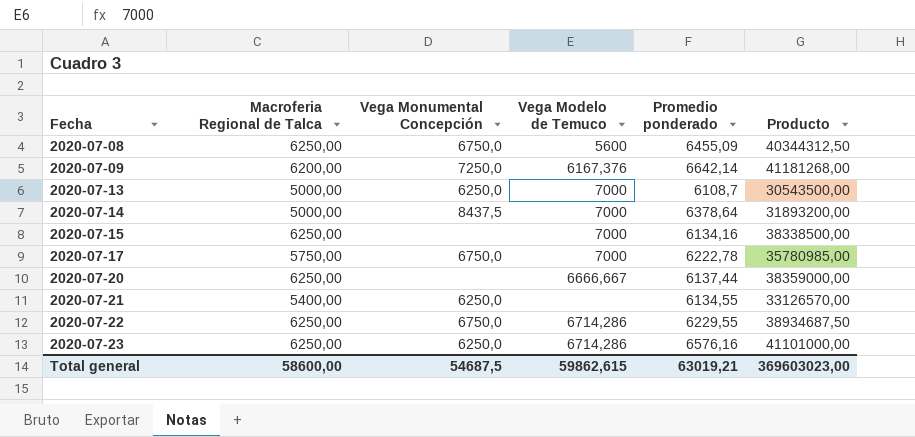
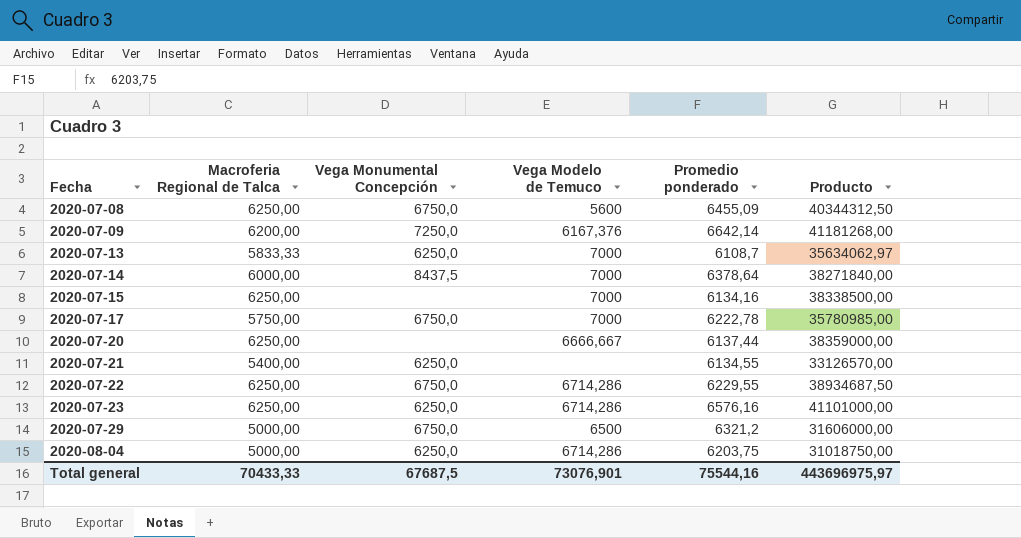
2020-07-13 | Macroferia Regional de Talca: 5000,00 -> 5833,33
2020-07-13 | Producto: 30543500,00 -> 35634062,97
2020-07-14 | Macroferia Regional de Talca: 5000,00 -> 6000,00
2020-07-14 | Producto: 31893200,00 -> 38271840,00
row 2020-07-29: none -> 5000,00 | 6750,0 | 6500 | 6321,2 | 31606000,00
row 2020-08-04: none -> 5000,00 | 6250,0 | 6714,286 | 6203,75 | 31018750,00
Total general | Macroferia Regional de Talca: 58600,00 -> 70433,33
Total general | Vega Monumental Concepción: 54687,5 -> 67687,5
Total general | Vega Modelo de Temuco: 59862,615 -> 73076,901
Total general | Promedio ponderado: 63019,21 -> 75544,16
Total general | Producto: 369603023,00 -> 443696975,97

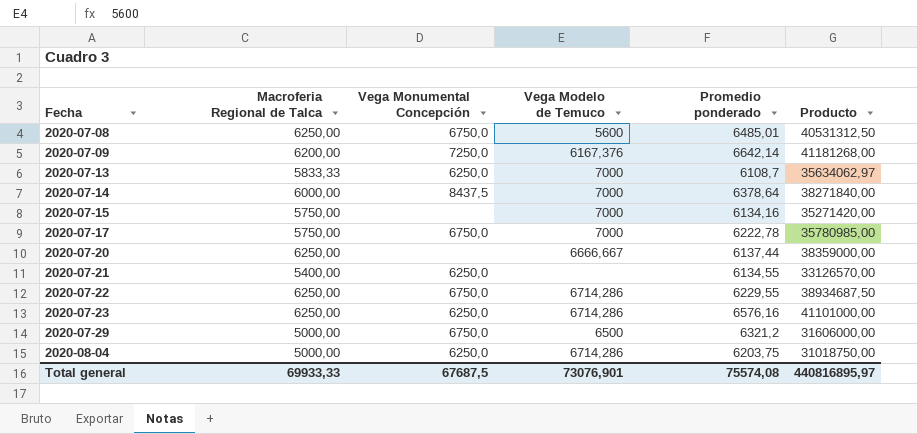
2020-07-08 | Promedio ponderado: 6455,09 -> 6485,01
2020-07-08 | Producto: 40344312,50 -> 40531312,50
2020-07-15 | Macroferia Regional de Talca: 6250,00 -> 5750,00
2020-07-15 | Producto: 38338500,00 -> 35271420,00
Total general | Macroferia Regional de Talca: 70433,33 -> 69933,33
Total general | Promedio ponderado: 75544,16 -> 75574,08
Total general | Producto: 443696975,97 -> 440816895,97

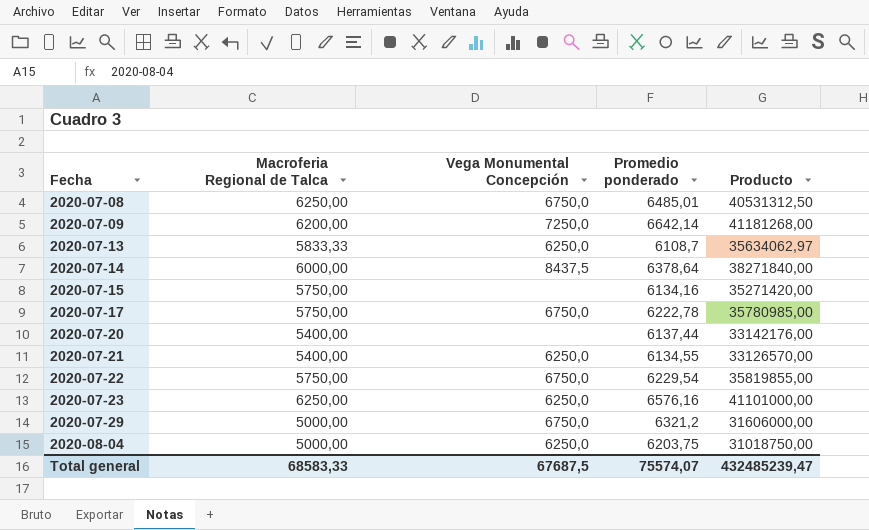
column Vega Modelo de Temuco | position: 4 -> none
2020-07-20 | Macroferia Regional de Talca: 6250,00 -> 5400,00
2020-07-20 | Producto: 38359000,00 -> 33142176,00
2020-07-22 | Macroferia Regional de Talca: 6250,00 -> 5750,00
2020-07-22 | Promedio ponderado: 6229,55 -> 6229,54
2020-07-22 | Producto: 38934687,50 -> 35819855,00
Total general | Macroferia Regional de Talca: 69933,33 -> 68583,33
Total general | Promedio ponderado: 75574,08 -> 75574,07
Total general | Producto: 440816895,97 -> 432485239,47

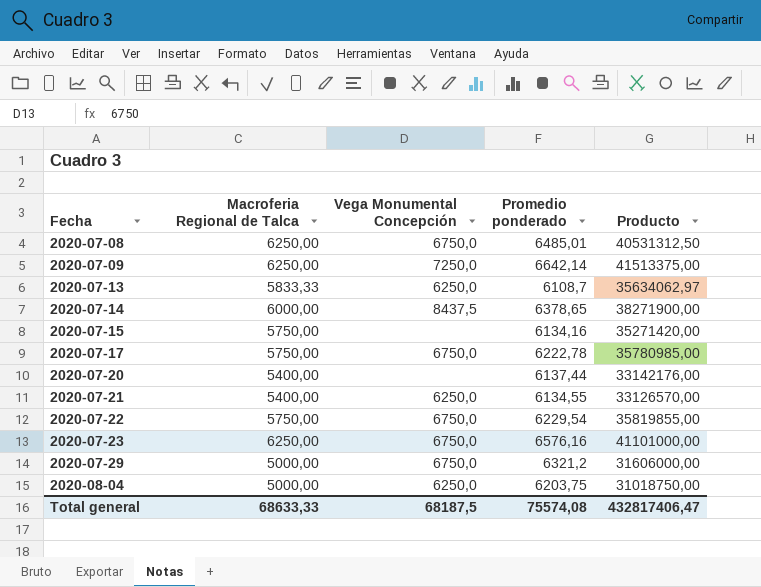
2020-07-09 | Macroferia Regional de Talca: 6200,00 -> 6250,00
2020-07-09 | Producto: 41181268,00 -> 41513375,00
2020-07-14 | Promedio ponderado: 6378,64 -> 6378,65
2020-07-14 | Producto: 38271840,00 -> 38271900,00
2020-07-23 | Vega Monumental Concepción: 6250,0 -> 6750,0
Total general | Macroferia Regional de Talca: 68583,33 -> 68633,33
Total general | Vega Monumental Concepción: 67687,5 -> 68187,5
Total general | Promedio ponderado: 75574,07 -> 75574,08
Total general | Producto: 432485239,47 -> 432817406,47

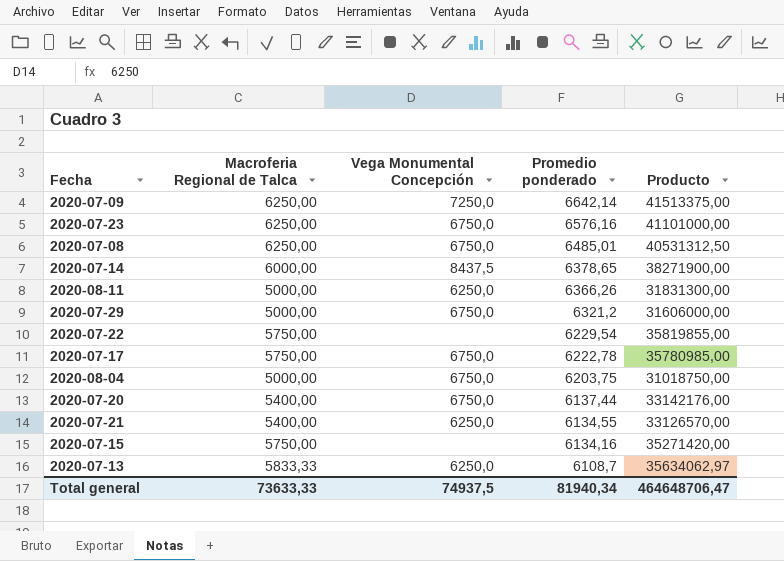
row order: Fecha ascending -> Promedio ponderado descending
row 2020-08-11: none -> 5000,00 | 6250,0 | 6366,26 | 31831300,00
2020-07-22 | Vega Monumental Concepción: 6750,0 -> none
2020-08-04 | Vega Monumental Concepción: 6250,0 -> 6750,0
2020-07-20 | Vega Monumental Concepción: none -> 6750,0
Total general | Macroferia Regional de Talca: 68633,33 -> 73633,33
Total general | Vega Monumental Concepción: 68187,5 -> 74937,5
Total general | Promedio ponderado: 75574,08 -> 81940,34
Total general | Producto: 432817406,47 -> 464648706,47

